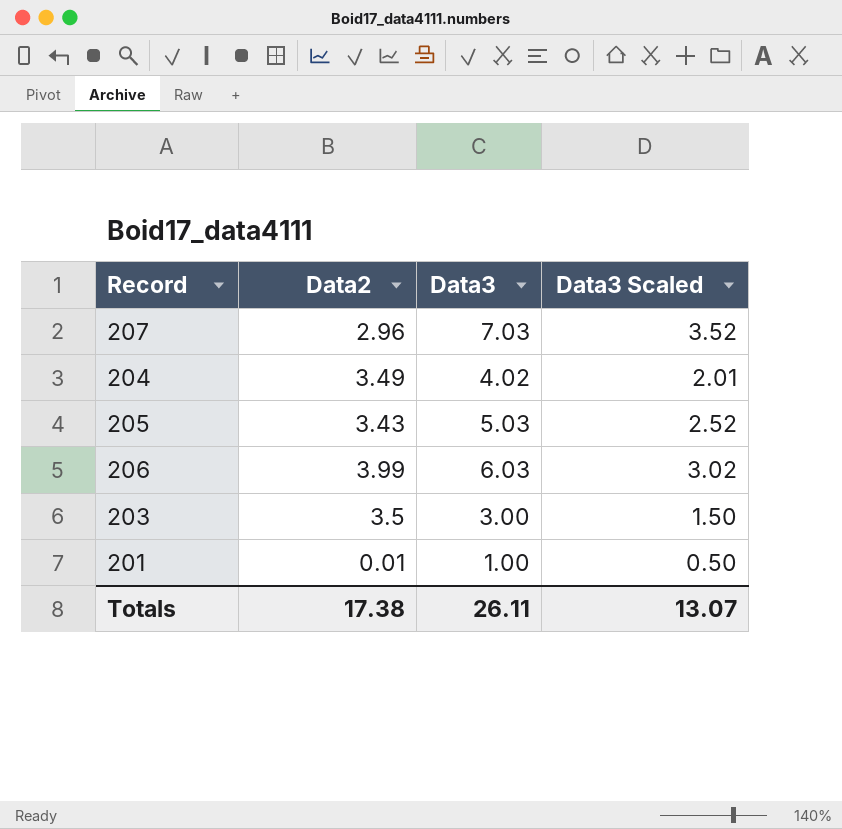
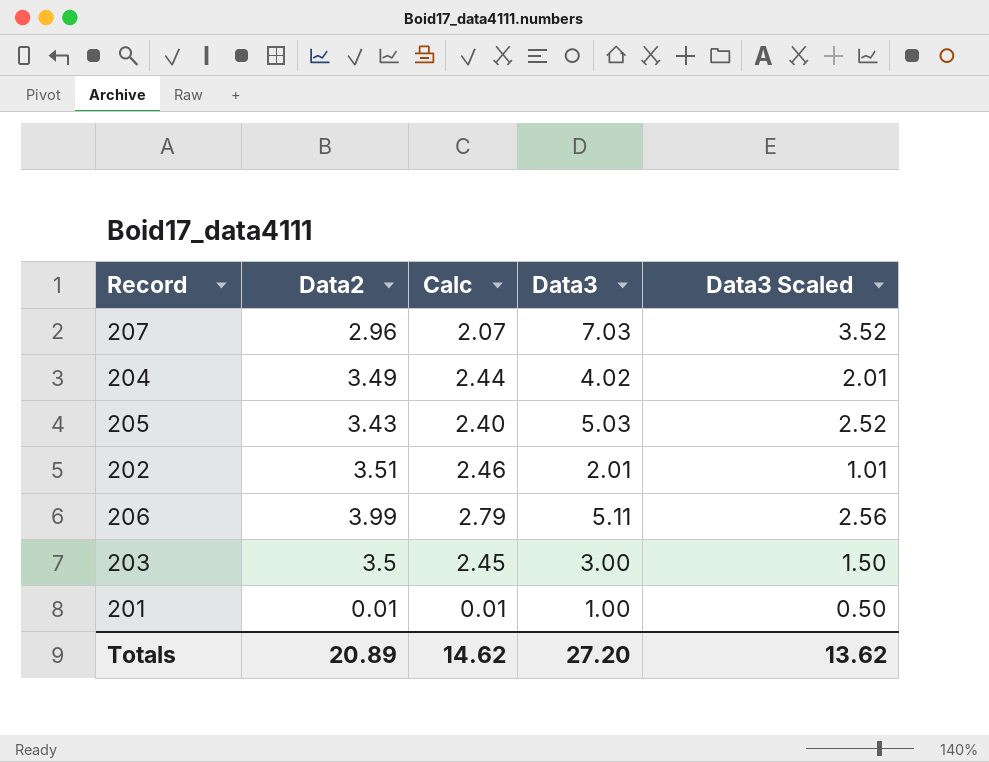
column Calc | formula: none -> [Data2] * 0.7
row 202: none -> 3.51 | 2.46 | 2.01 | 1.01
206 | Data3: 6.03 -> 5.11
206 | Data3 Scaled: 3.02 -> 2.56
Totals | Data2: 17.38 -> 20.89
Totals | Data3: 26.11 -> 27.20
Totals | Data3 Scaled: 13.07 -> 13.62

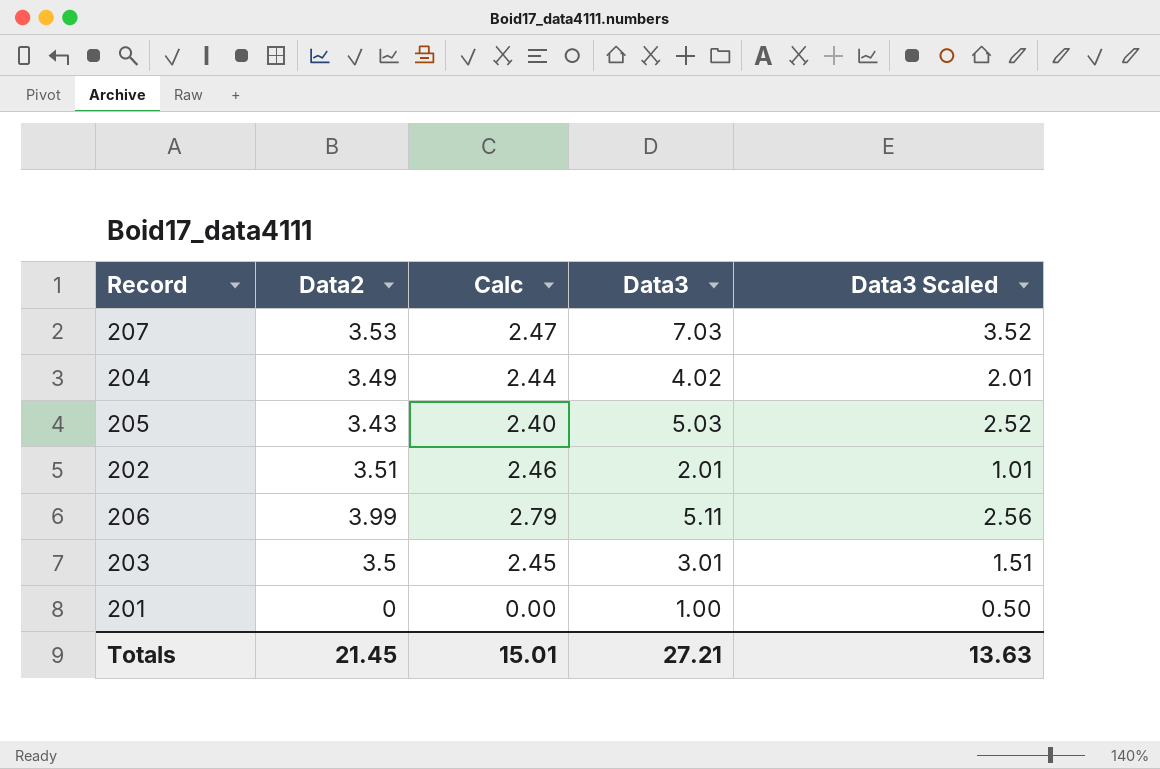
207 | Data2: 2.96 -> 3.53
207 | Calc: 2.07 -> 2.47
203 | Data3: 3.00 -> 3.01
203 | Data3 Scaled: 1.50 -> 1.51
201 | Data2: 0.01 -> 0
201 | Calc: 0.01 -> 0.00
Totals | Data2: 20.89 -> 21.45
Totals | Calc: 14.62 -> 15.01
Totals | Data3: 27.20 -> 27.21
Totals | Data3 Scaled: 13.62 -> 13.63

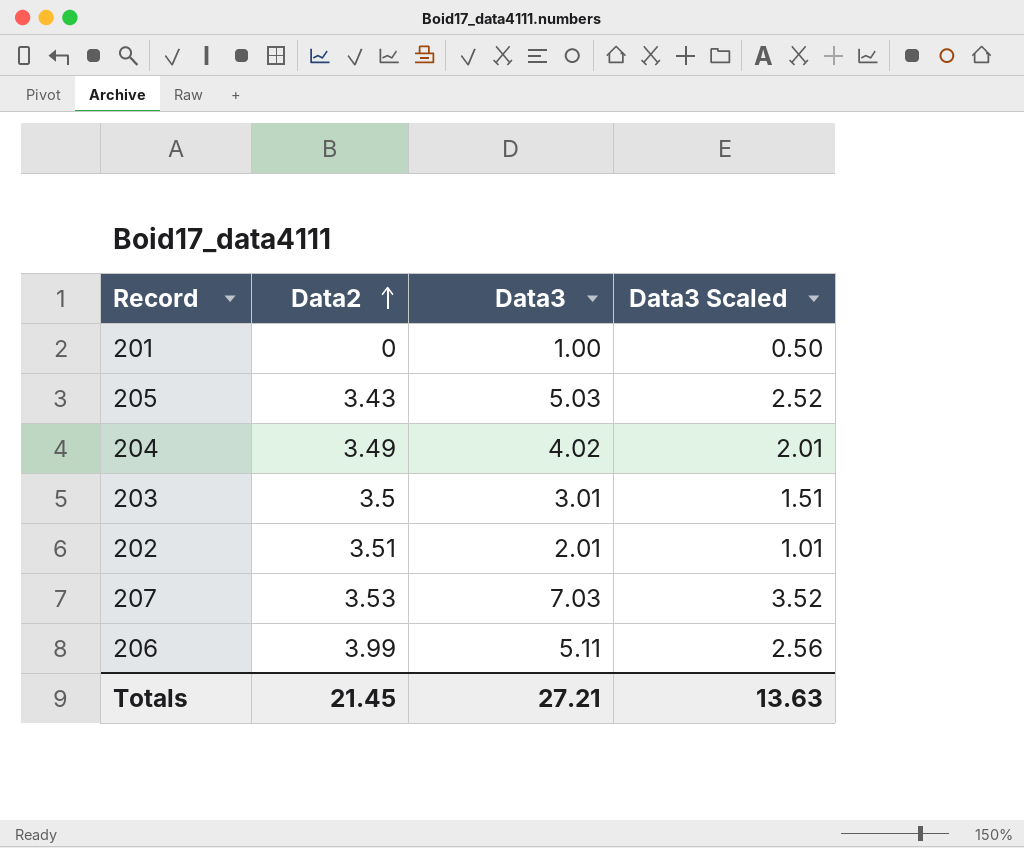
row order: none -> Data2 ascending
column Calc | formula: [Data2] * 0.7 -> none

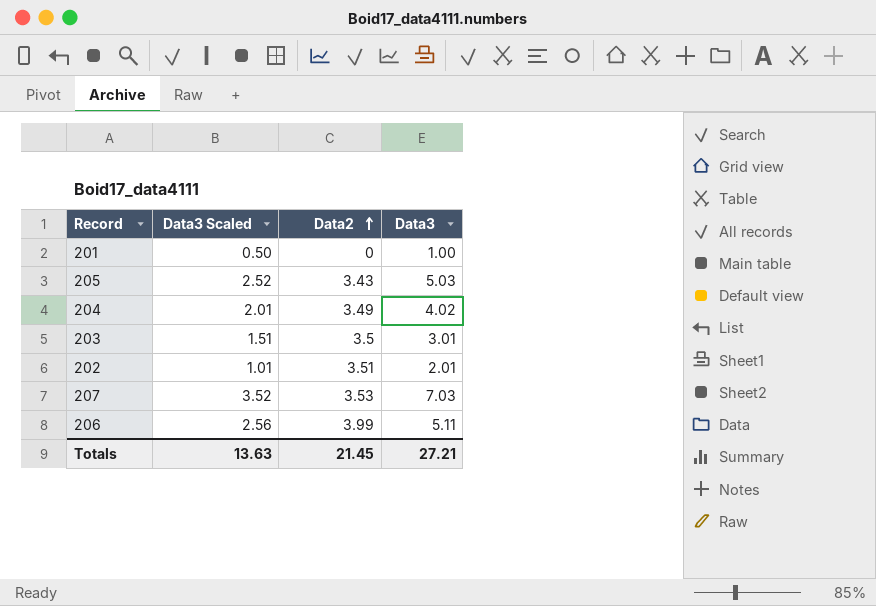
column Data3 Scaled | position: 4 -> 2

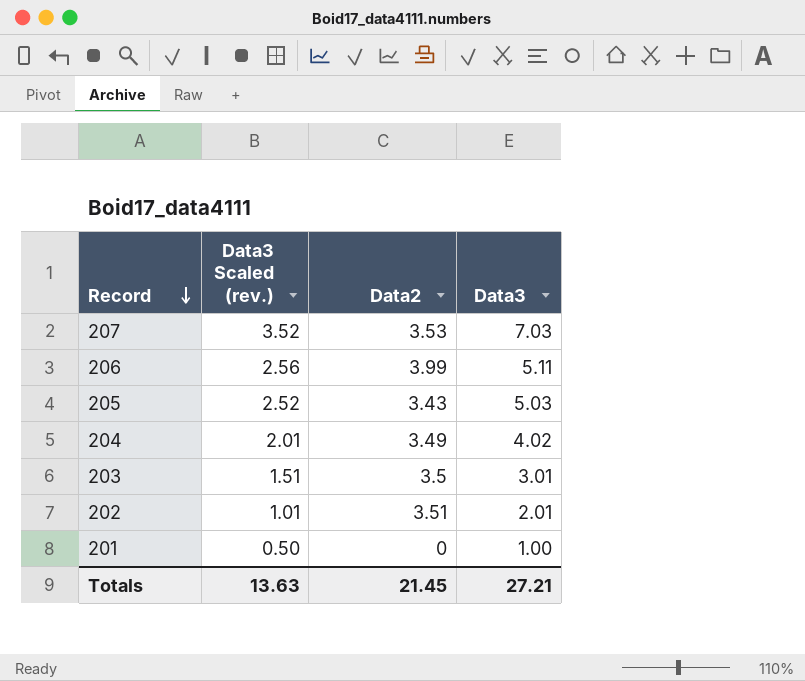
row order: Data2 ascending -> Record descending
column name: Data3 Scaled -> Data3 Scaled (rev.)

